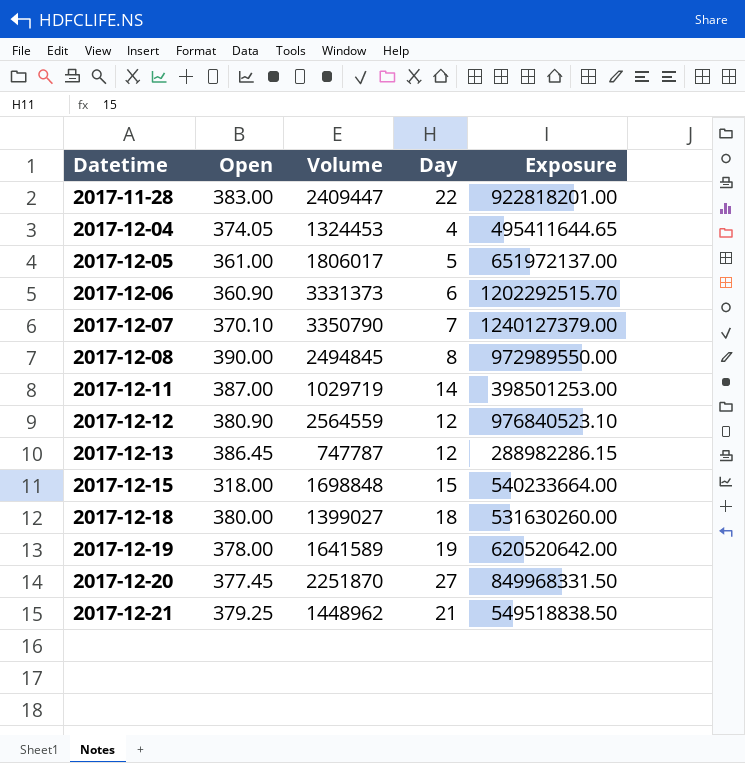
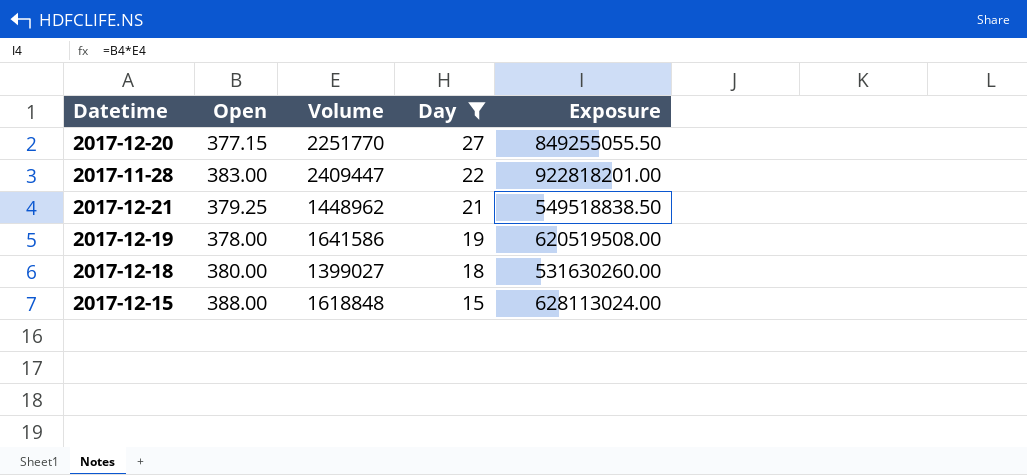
filter: none -> Day >= 15
row order: Datetime ascending -> Day descending
2017-12-20 | Open: 377.45 -> 377.15
2017-12-20 | Volume: 2251870 -> 2251770
2017-12-20 | Exposure: 849968331.50 -> 849255055.50
2017-12-19 | Volume: 1641589 -> 1641586
2017-12-19 | Exposure: 620520642.00 -> 620519508.00
2017-12-15 | Open: 318.00 -> 388.00
2017-12-15 | Volume: 1698848 -> 1618848
2017-12-15 | Exposure: 540233664.00 -> 628113024.00

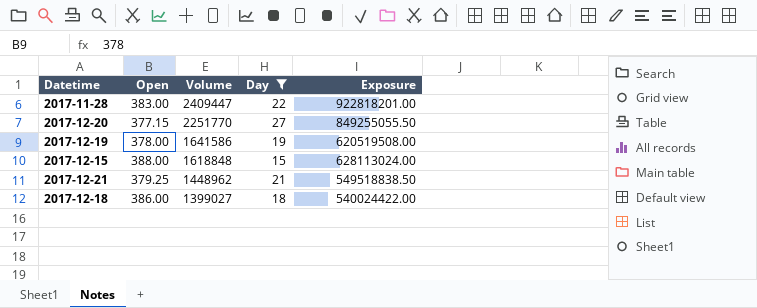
row order: Day descending -> Volume descending
2017-12-18 | Open: 380.00 -> 386.00
2017-12-18 | Exposure: 531630260.00 -> 540024422.00

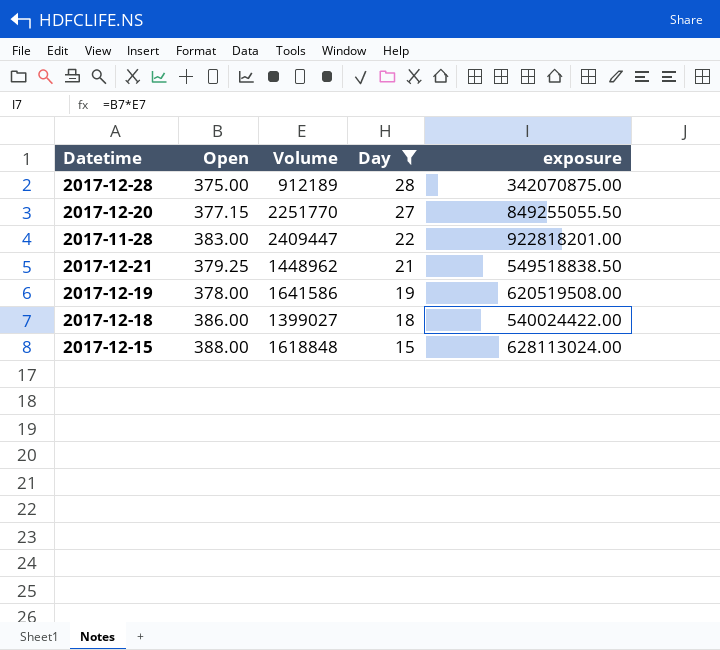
row order: Volume descending -> Day descending
column name: Exposure -> exposure
row 2017-12-28: none -> 375.00 | 912189 | 28 | 342070875.00

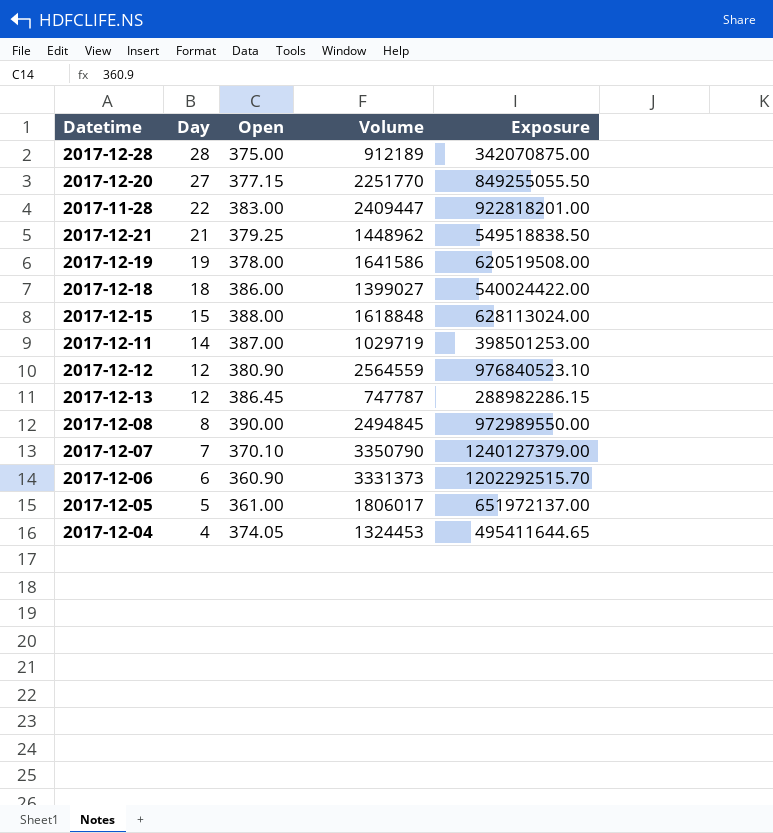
filter: Day >= 15 -> none
column Day | position: 4 -> 2
column name: exposure -> Exposure

